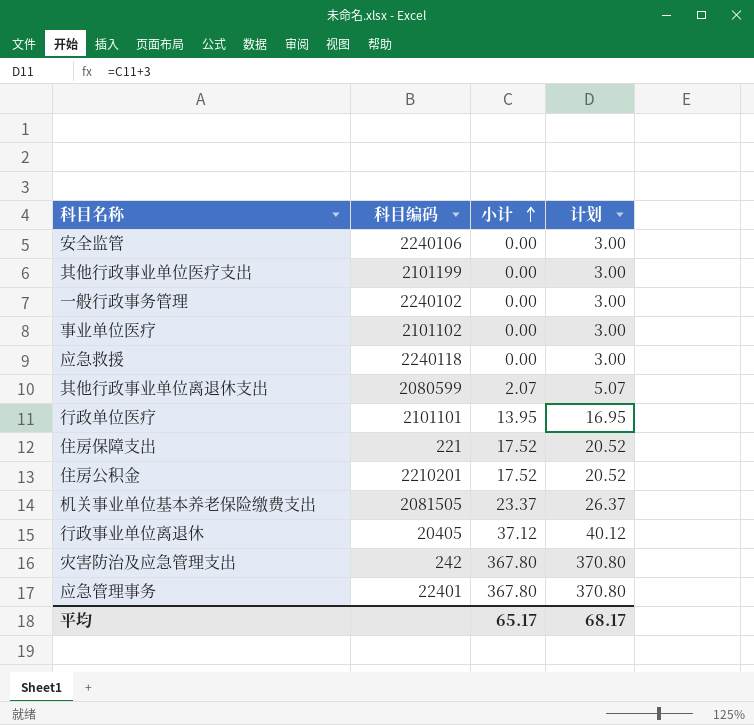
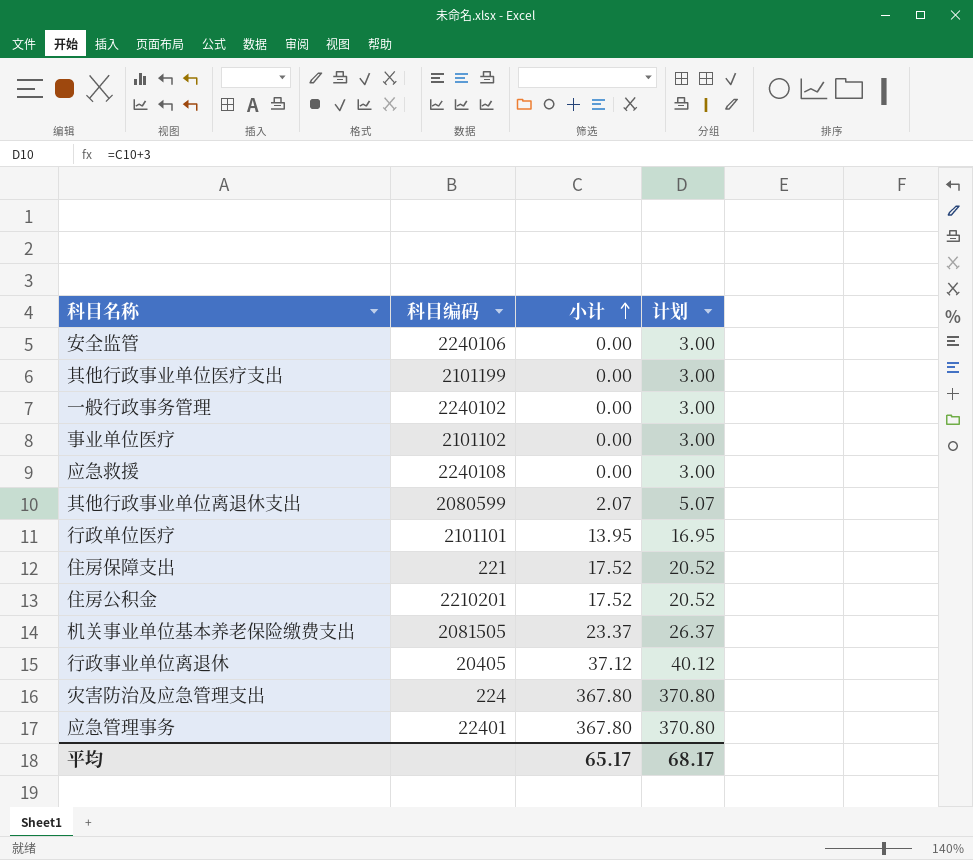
应急救援 | 科目编码: 2240118 -> 2240108
灾害防治及应急管理支出 | 科目编码: 242 -> 224

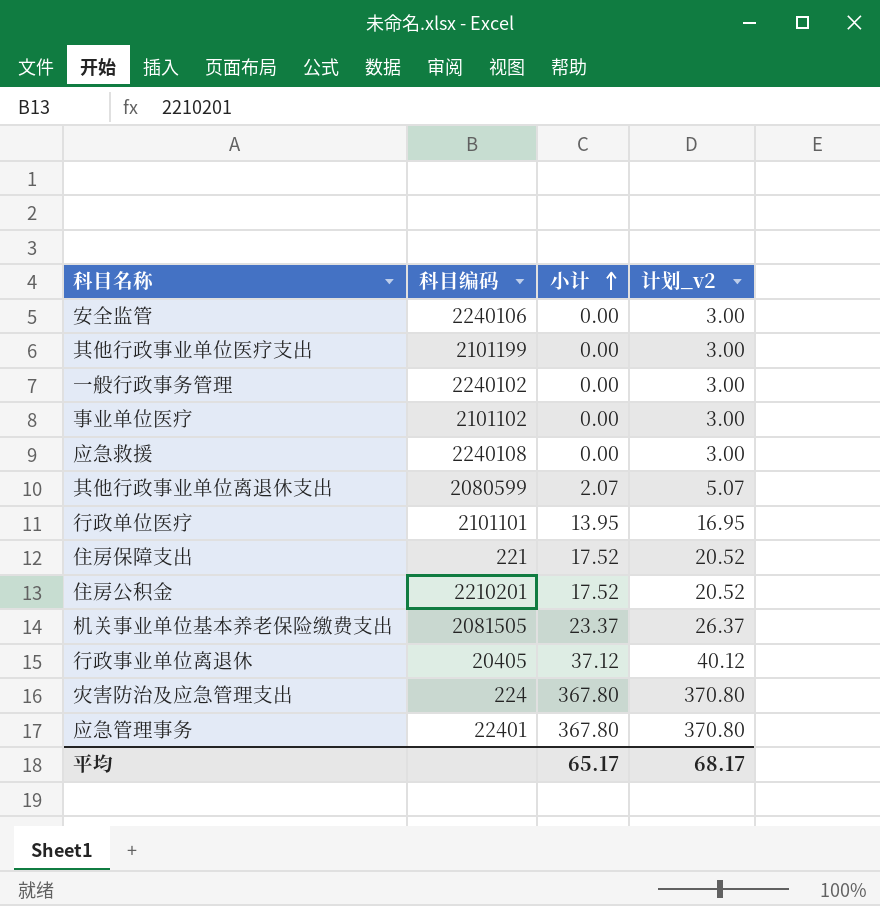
column name: 计划 -> 计划_v2

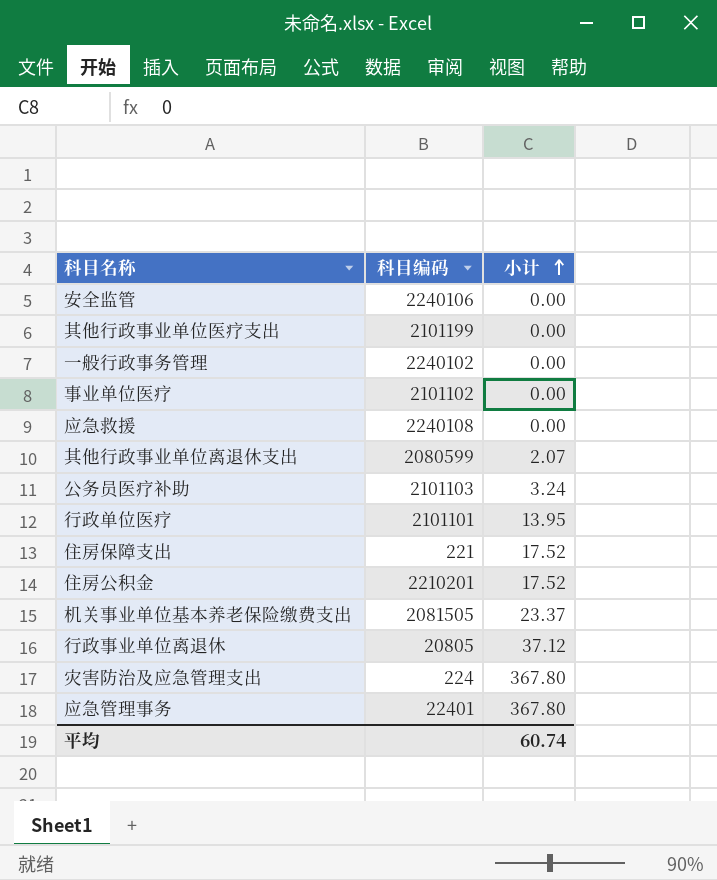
column 计划_v2 | formula: [小计] + 3 -> none
row 公务员医疗补助: none -> 2101103 | 3.24
行政事业单位离退休 | 科目编码: 20405 -> 20805
平均 | 小计: 65.17 -> 60.74

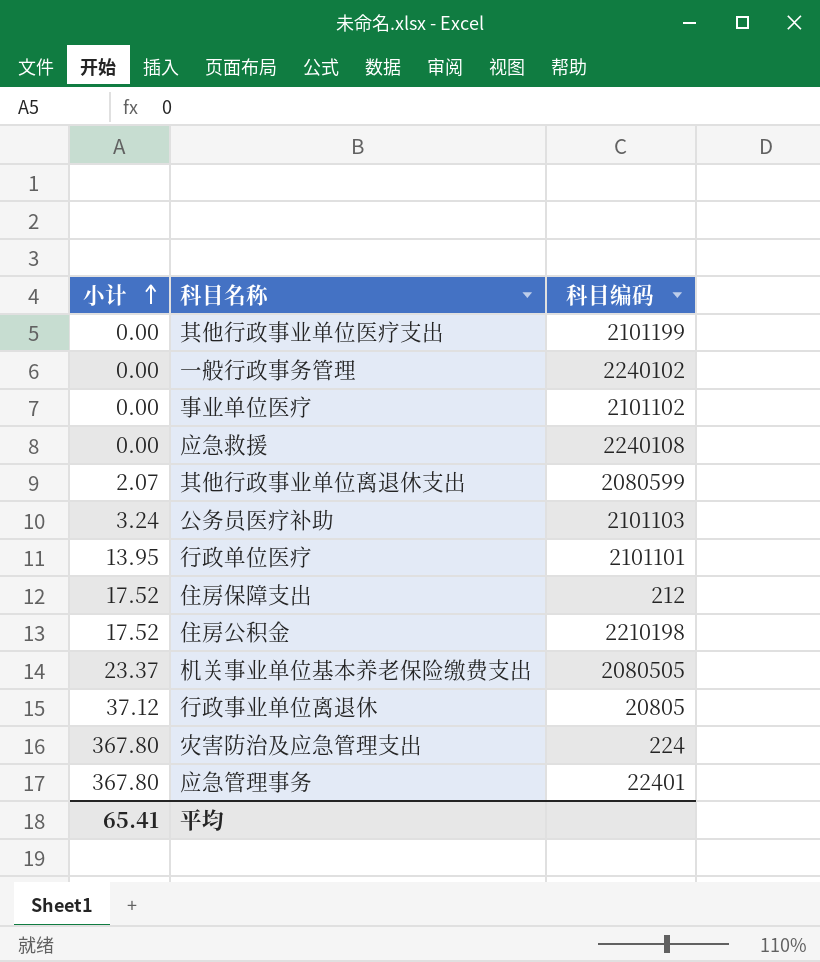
column 小计 | position: 3 -> 1
row 安全监管: 2240106 | 0.00 -> none
住房保障支出 | 科目编码: 221 -> 212
住房公积金 | 科目编码: 2210201 -> 2210198
机关事业单位基本养老保险缴费支出 | 科目编码: 2081505 -> 2080505
平均 | 小计: 60.74 -> 65.41

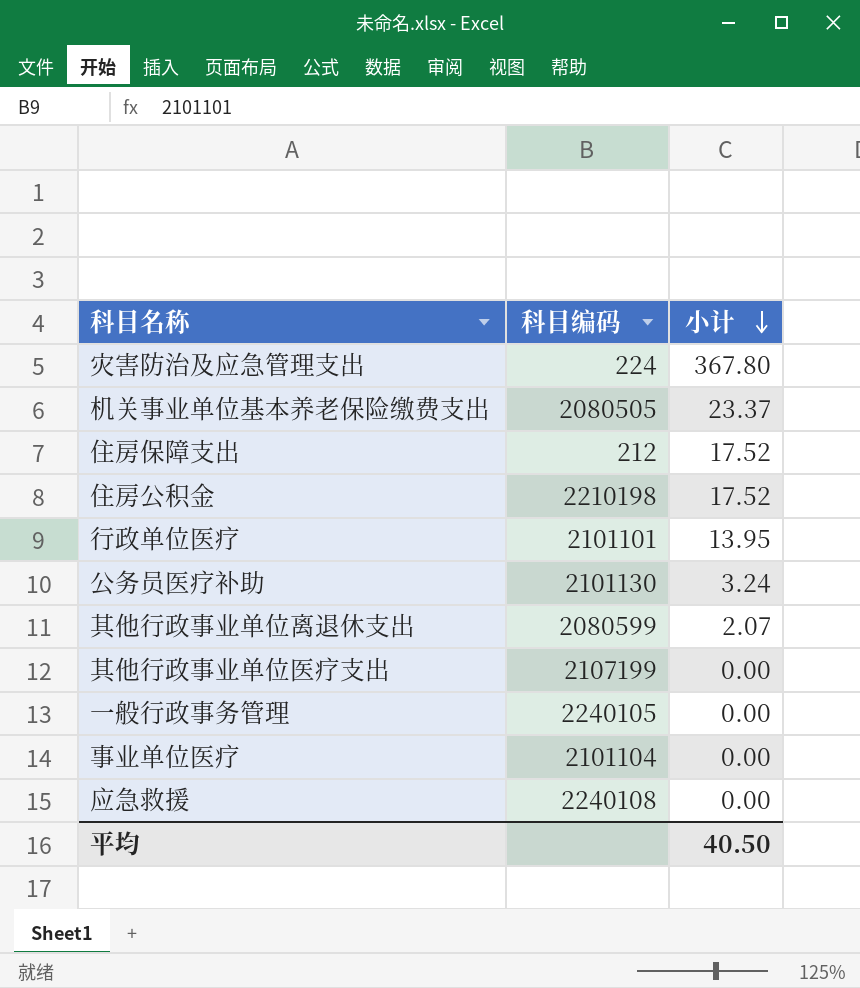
row order: 小计 ascending -> 小计 descending
column 小计 | position: 1 -> 3
row 行政事业单位离退休: 37.12 | 20805 -> none
row 应急管理事务: 367.80 | 22401 -> none
公务员医疗补助 | 科目编码: 2101103 -> 2101130
其他行政事业单位医疗支出 | 科目编码: 2101199 -> 2107199
一般行政事务管理 | 科目编码: 2240102 -> 2240105
事业单位医疗 | 科目编码: 2101102 -> 2101104
平均 | 小计: 65.41 -> 40.50

